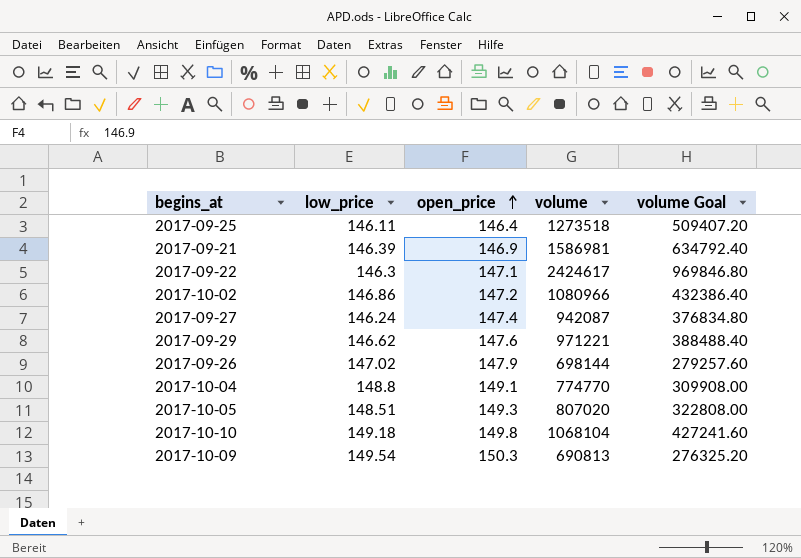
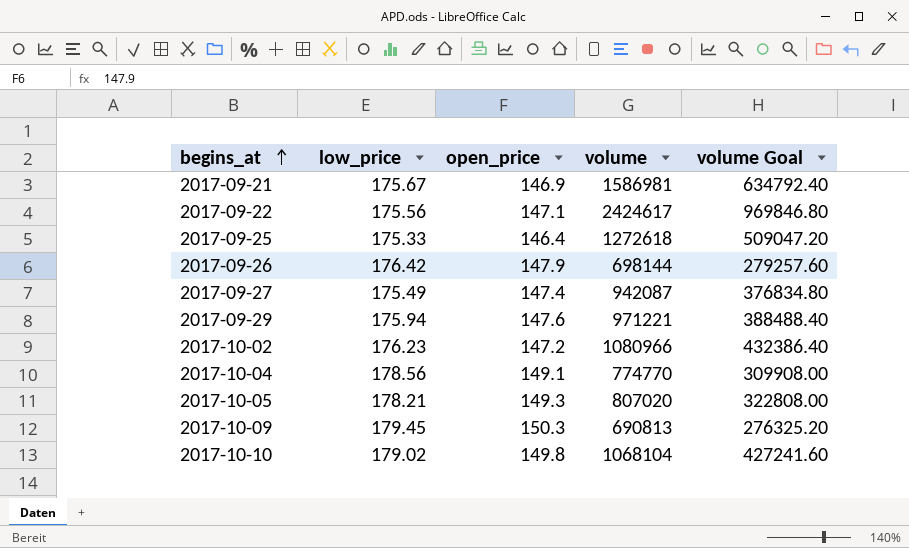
row order: open_price ascending -> begins_at ascending
2017-09-21 | low_price: 146.39 -> 175.67
2017-09-22 | low_price: 146.3 -> 175.56
2017-09-25 | low_price: 146.11 -> 175.33
2017-09-25 | volume: 1273518 -> 1272618
2017-09-25 | volume Goal: 509407.20 -> 509047.20
2017-09-26 | low_price: 147.02 -> 176.42
2017-09-27 | low_price: 146.24 -> 175.49
2017-09-29 | low_price: 146.62 -> 175.94
2017-10-02 | low_price: 146.86 -> 176.23
2017-10-04 | low_price: 148.8 -> 178.56
2017-10-05 | low_price: 148.51 -> 178.21
2017-10-09 | low_price: 149.54 -> 179.45
2017-10-10 | low_price: 149.18 -> 179.02

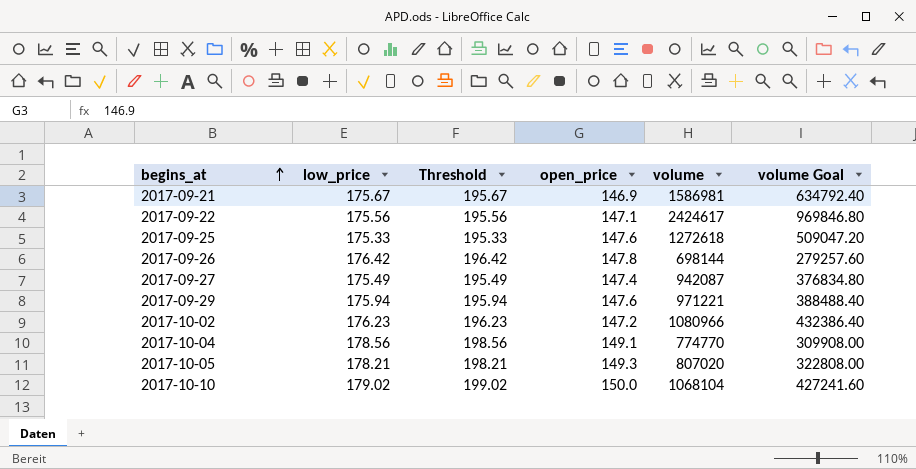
column Threshold | formula: none -> [low_price] + 20
row 2017-10-09: 179.45 | 150.3 | 690813 | 276325.20 -> none
2017-09-25 | open_price: 146.4 -> 147.6
2017-09-26 | open_price: 147.9 -> 147.8
2017-10-10 | open_price: 149.8 -> 150.0

